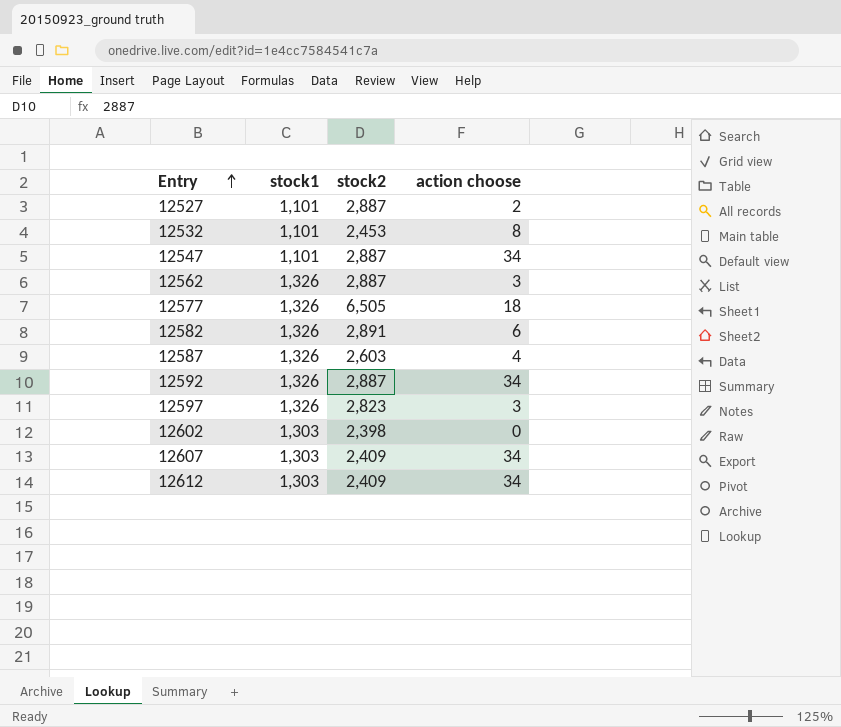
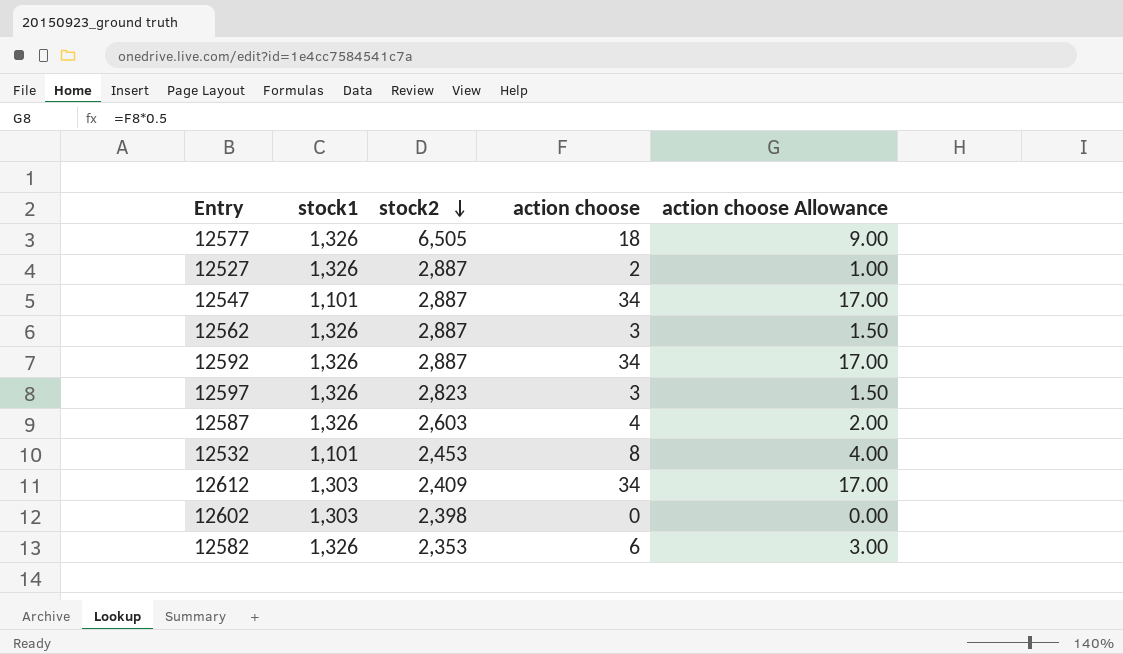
row order: Entry ascending -> stock2 descending
column action choose Allowance | formula: none -> [action choose] * 0.5
row 12607: 1,303 | 2,409 | 34 -> none
12527 | stock1: 1,101 -> 1,326
12582 | stock2: 2,891 -> 2,353

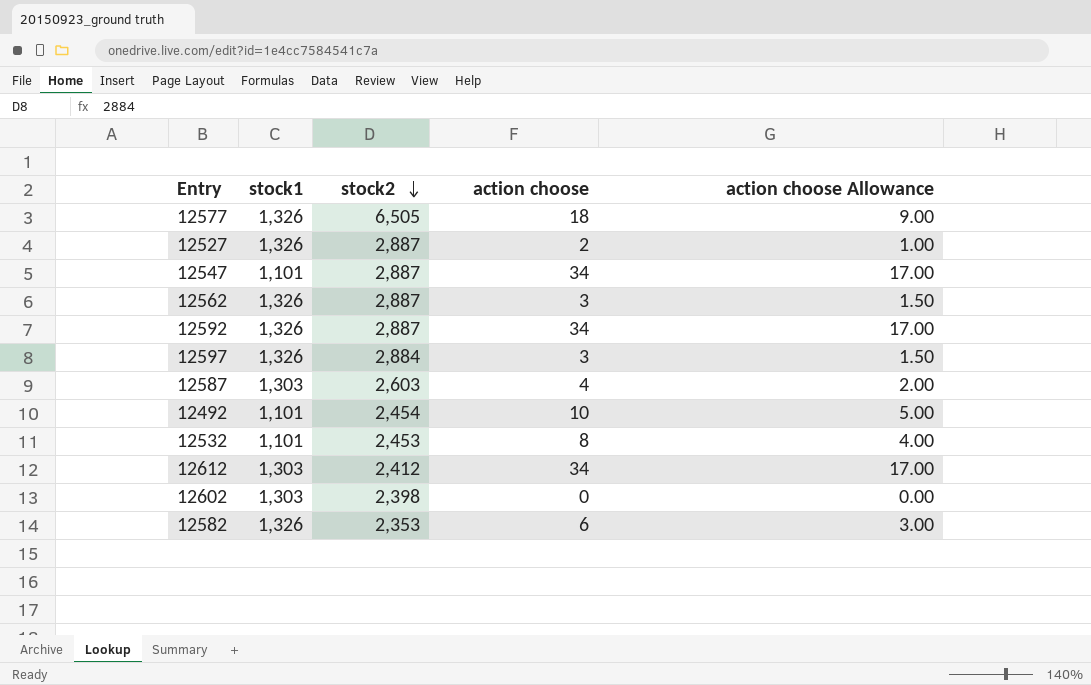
12597 | stock2: 2,823 -> 2,884
12587 | stock1: 1,326 -> 1,303
row 12492: none -> 1,101 | 2,454 | 10 | 5.00
12612 | stock2: 2,409 -> 2,412

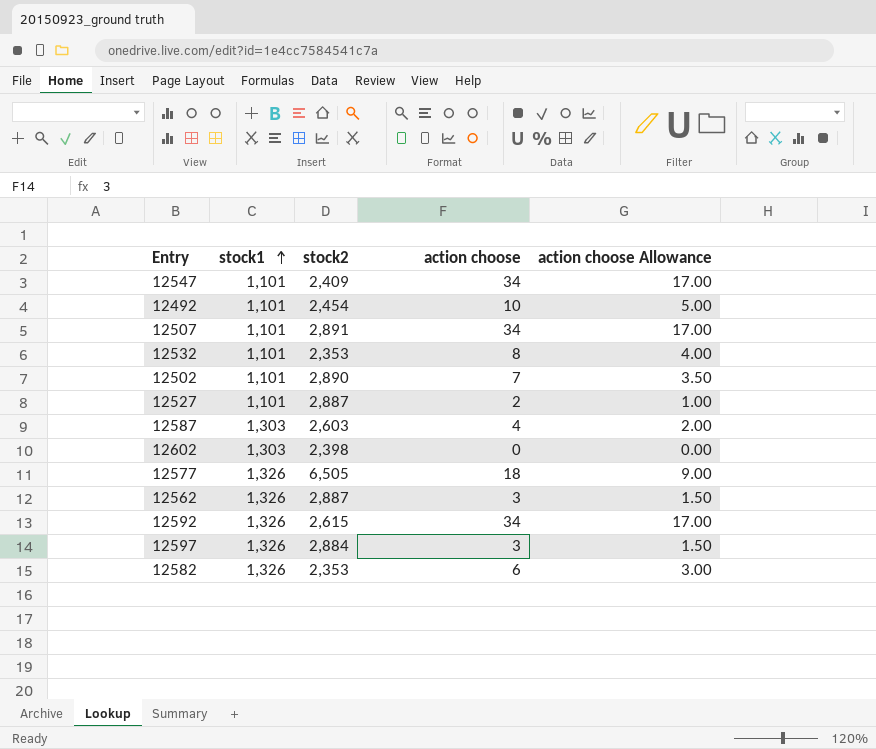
row order: stock2 descending -> stock1 ascending
row 12612: 1,303 | 2,412 | 34 | 17.00 -> none
12547 | stock2: 2,887 -> 2,409
row 12507: none -> 1,101 | 2,891 | 34 | 17.00
12532 | stock2: 2,453 -> 2,353
row 12502: none -> 1,101 | 2,890 | 7 | 3.50
12527 | stock1: 1,326 -> 1,101
12592 | stock2: 2,887 -> 2,615

